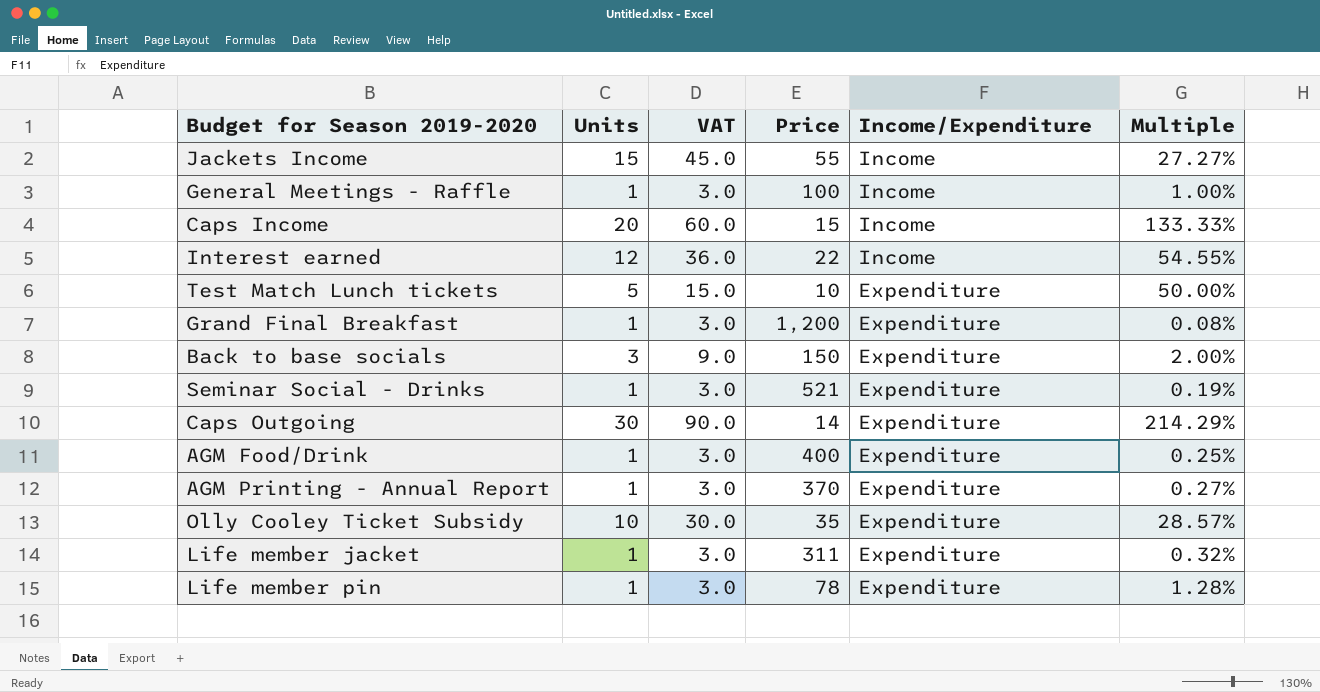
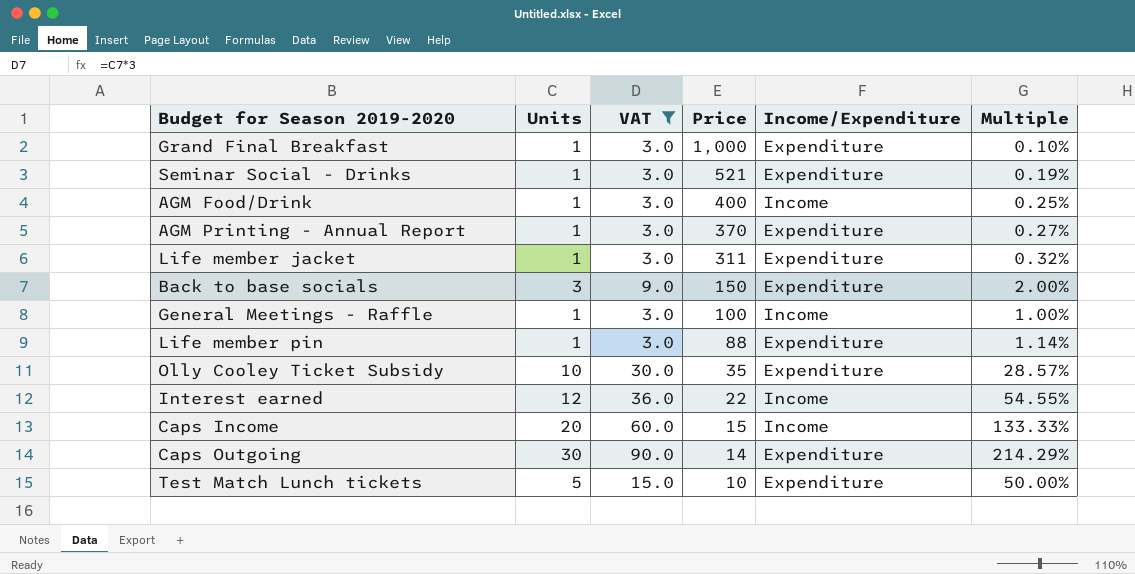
filter: none -> VAT != 45.0
row order: Income/Expenditure descending -> Price descending
Grand Final Breakfast | Price: 1,200 -> 1,000
Grand Final Breakfast | Multiple: 0.08% -> 0.10%
AGM Food/Drink | Income/Expenditure: Expenditure -> Income
Life member pin | Price: 78 -> 88
Life member pin | Multiple: 1.28% -> 1.14%

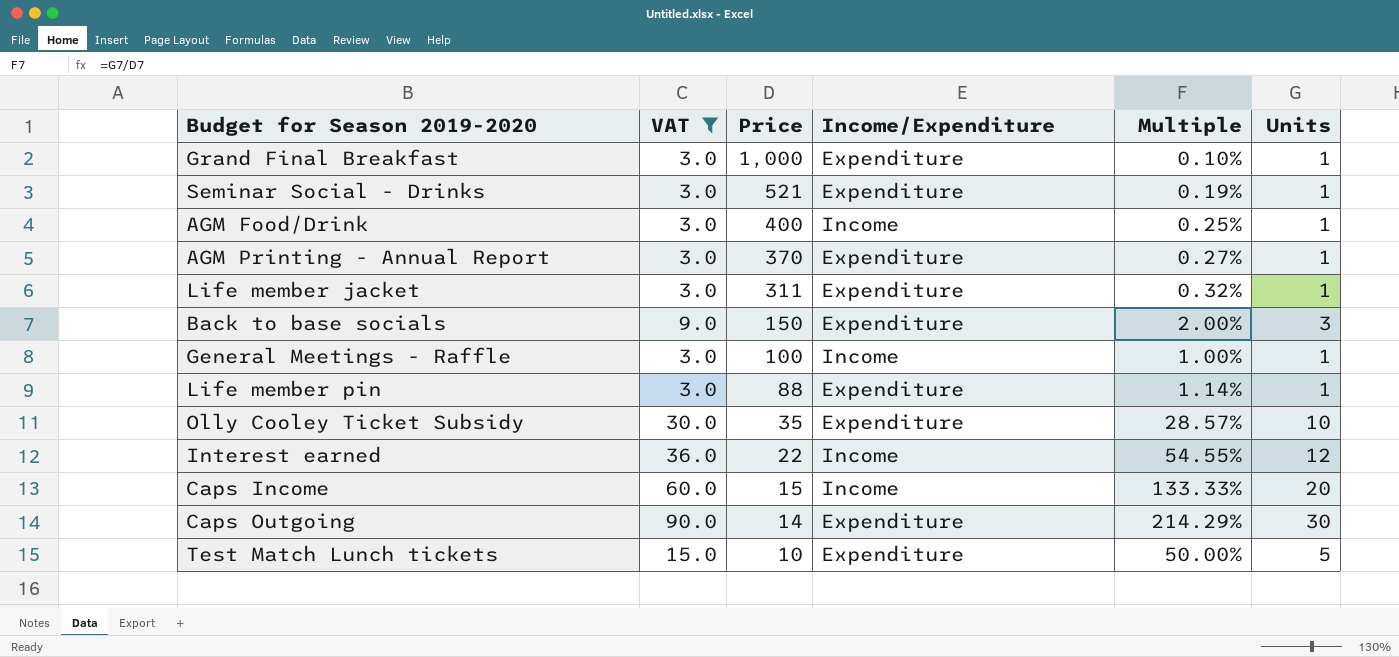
column Units | position: 2 -> 6

